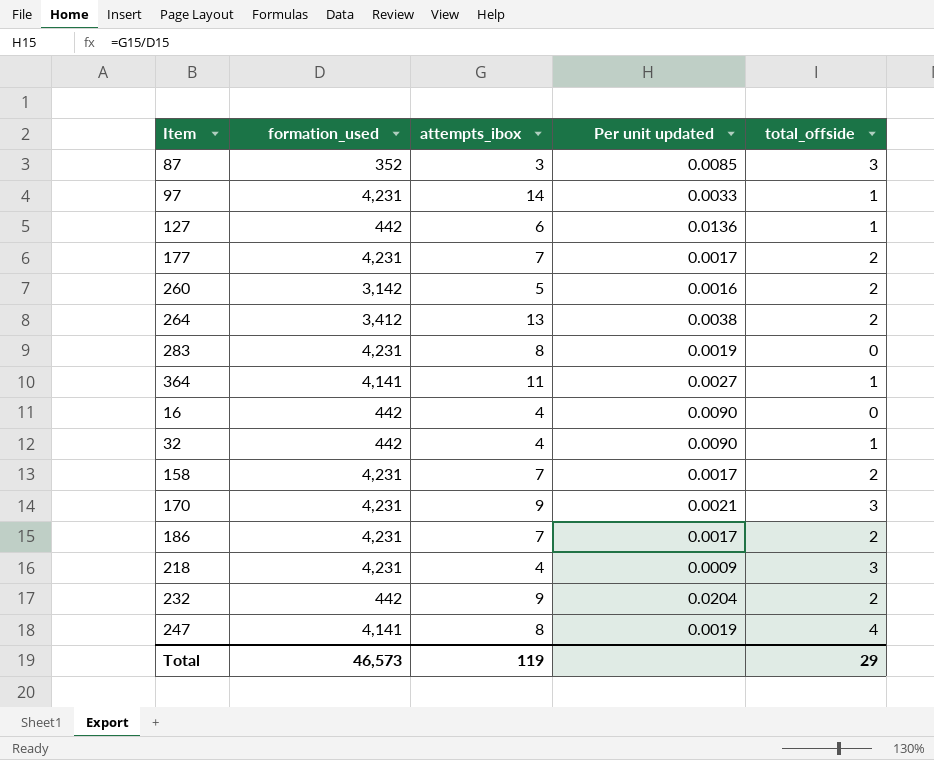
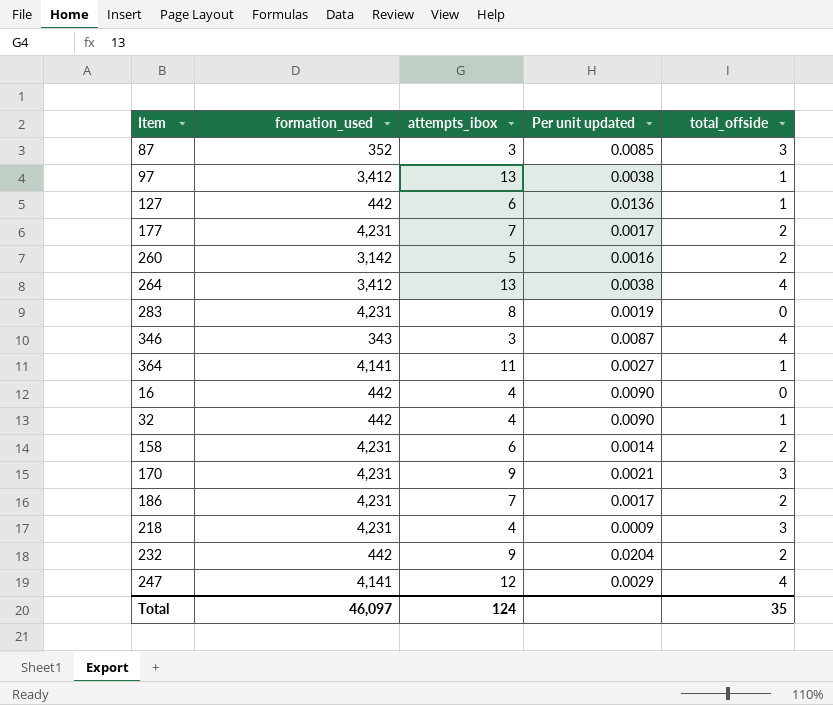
97 | formation_used: 4,231 -> 3,412
97 | attempts_ibox: 14 -> 13
97 | Per unit updated: 0.0033 -> 0.0038
264 | total_offside: 2 -> 4
row 346: none -> 343 | 3 | 0.0087 | 4
158 | attempts_ibox: 7 -> 6
158 | Per unit updated: 0.0017 -> 0.0014
247 | attempts_ibox: 8 -> 12
247 | Per unit updated: 0.0019 -> 0.0029
Total | formation_used: 46,573 -> 46,097
Total | attempts_ibox: 119 -> 124
Total | total_offside: 29 -> 35

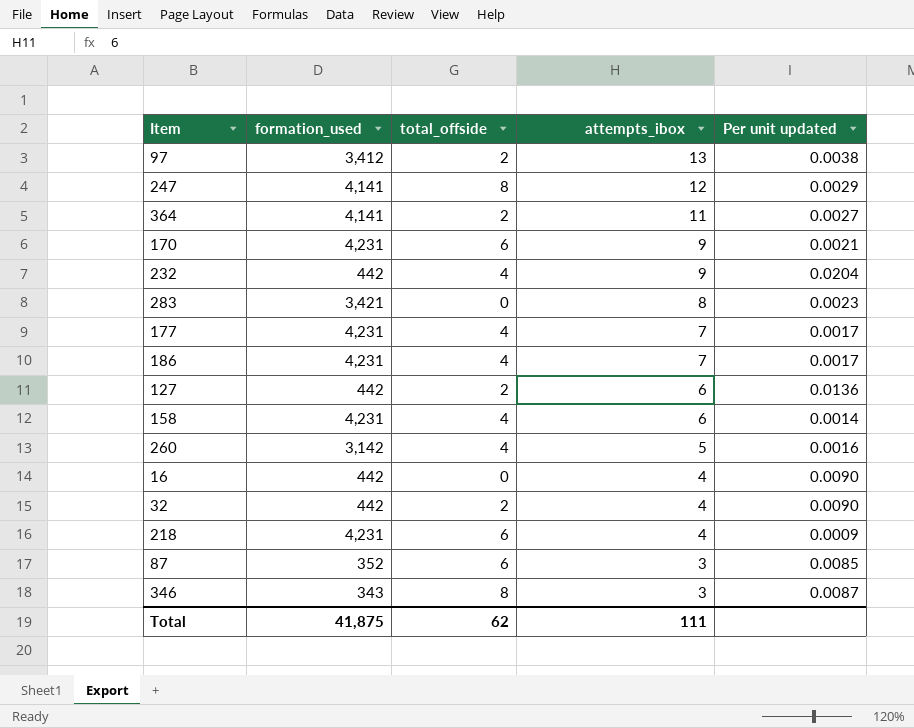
row order: none -> attempts_ibox descending
column total_offside | position: 5 -> 3
row 264: 3,412 | 13 | 0.0038 | 4 -> none
97 | total_offside: 1 -> 2
247 | total_offside: 4 -> 8
364 | total_offside: 1 -> 2
170 | total_offside: 3 -> 6
232 | total_offside: 2 -> 4
283 | formation_used: 4,231 -> 3,421
283 | Per unit updated: 0.0019 -> 0.0023
177 | total_offside: 2 -> 4
186 | total_offside: 2 -> 4
127 | total_offside: 1 -> 2
158 | total_offside: 2 -> 4
260 | total_offside: 2 -> 4
32 | total_offside: 1 -> 2
218 | total_offside: 3 -> 6
87 | total_offside: 3 -> 6
346 | total_offside: 4 -> 8
Total | formation_used: 46,097 -> 41,875
Total | total_offside: 35 -> 62
Total | attempts_ibox: 124 -> 111

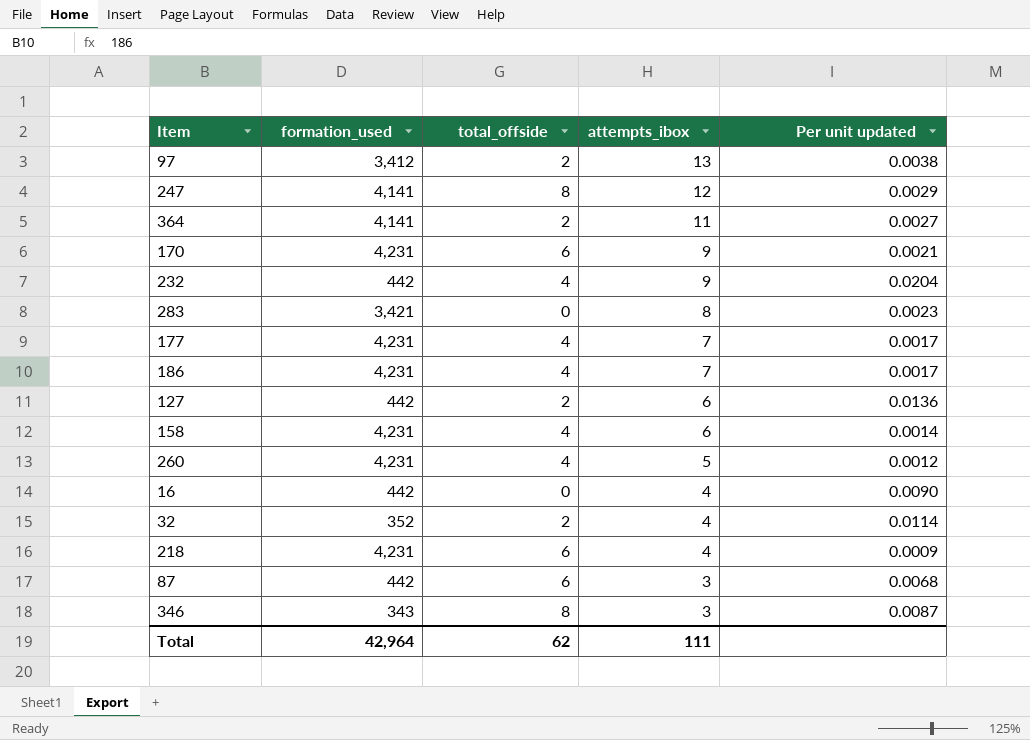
260 | formation_used: 3,142 -> 4,231
260 | Per unit updated: 0.0016 -> 0.0012
32 | formation_used: 442 -> 352
32 | Per unit updated: 0.0090 -> 0.0114
87 | formation_used: 352 -> 442
87 | Per unit updated: 0.0085 -> 0.0068
Total | formation_used: 41,875 -> 42,964

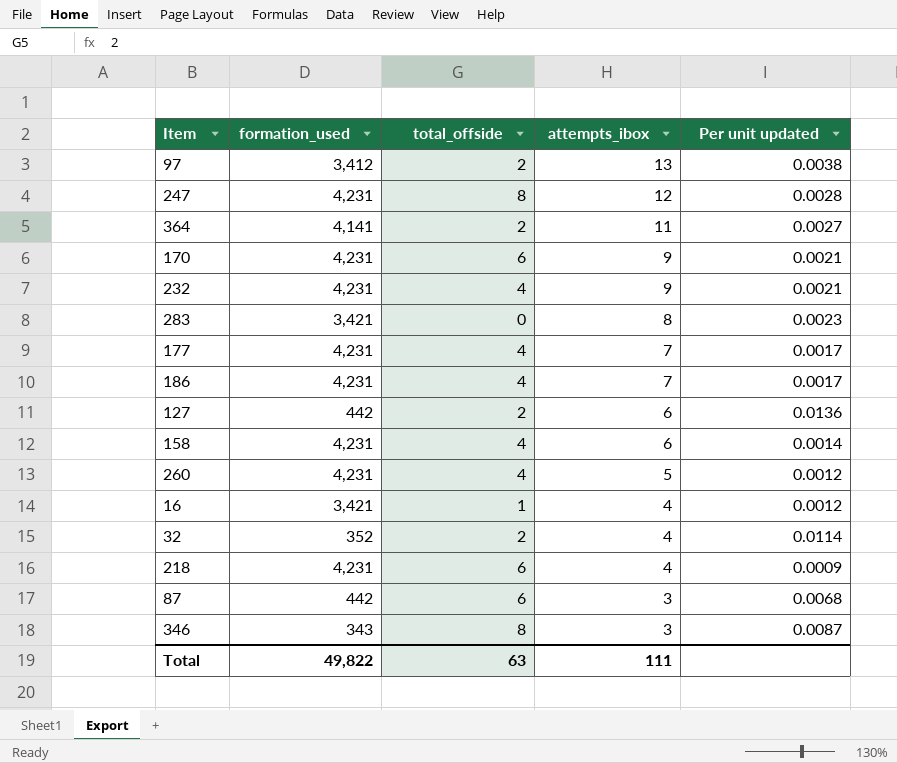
247 | formation_used: 4,141 -> 4,231
247 | Per unit updated: 0.0029 -> 0.0028
232 | formation_used: 442 -> 4,231
232 | Per unit updated: 0.0204 -> 0.0021
16 | formation_used: 442 -> 3,421
16 | total_offside: 0 -> 1
16 | Per unit updated: 0.0090 -> 0.0012
Total | formation_used: 42,964 -> 49,822
Total | total_offside: 62 -> 63

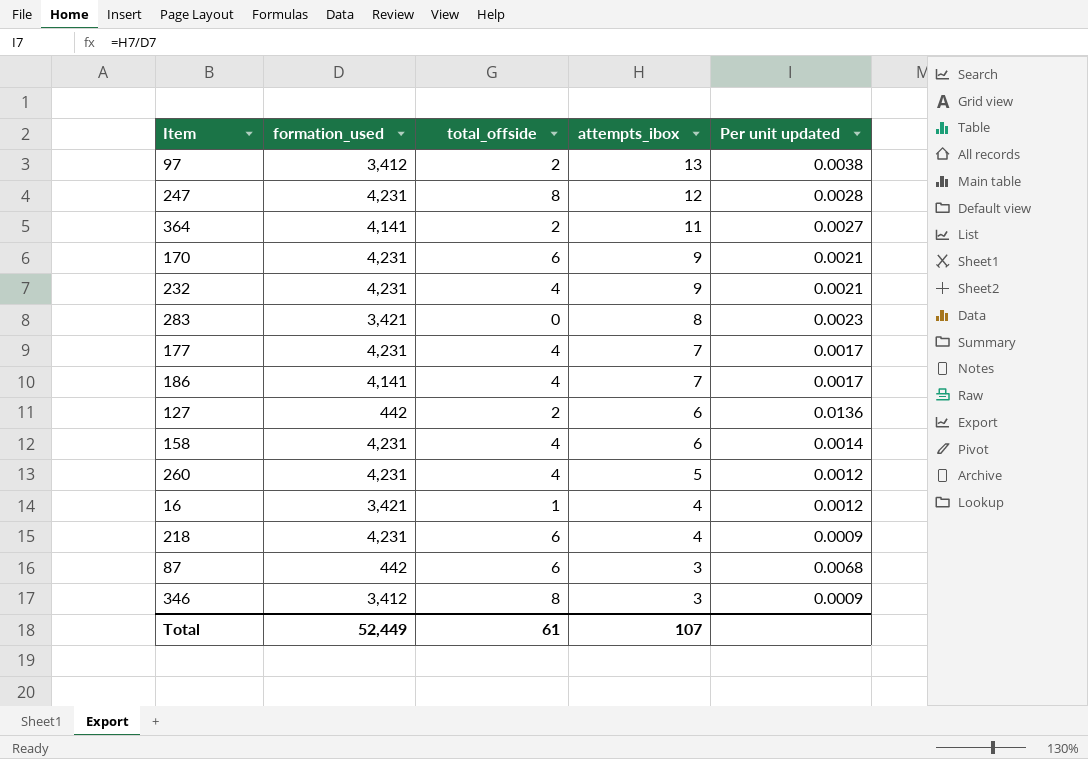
row 32: 352 | 2 | 4 | 0.0114 -> none
186 | formation_used: 4,231 -> 4,141
346 | formation_used: 343 -> 3,412
346 | Per unit updated: 0.0087 -> 0.0009
Total | formation_used: 49,822 -> 52,449
Total | total_offside: 63 -> 61
Total | attempts_ibox: 111 -> 107

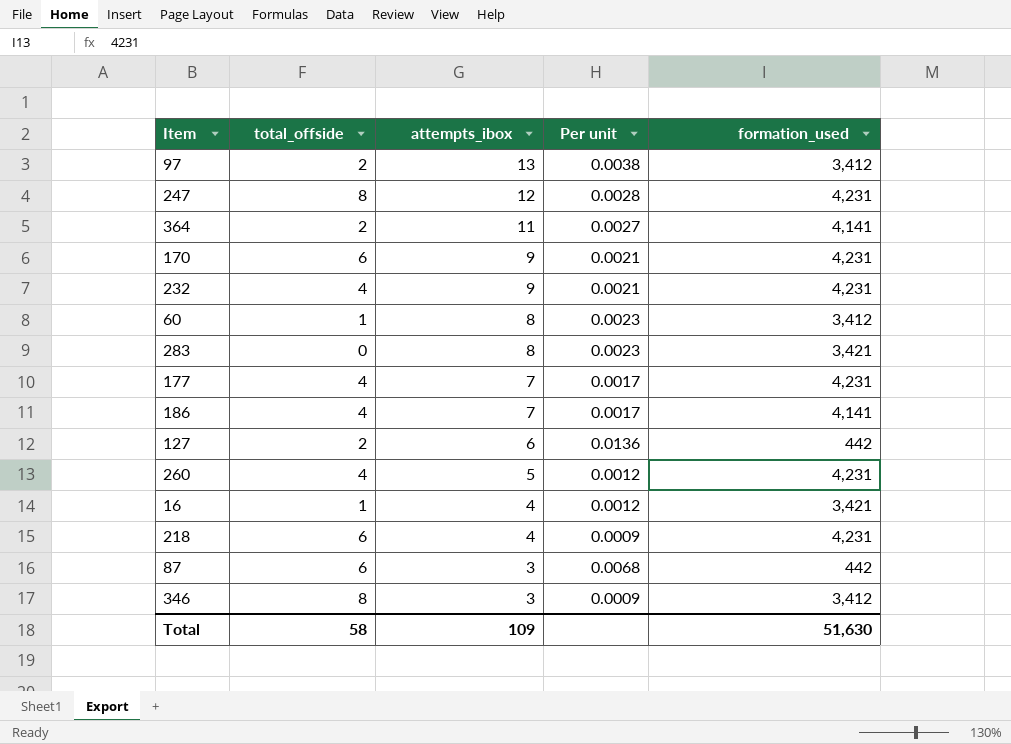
column name: Per unit updated -> Per unit
column formation_used | position: 2 -> 5
row 158: 4,231 | 4 | 6 | 0.0014 -> none
row 60: none -> 1 | 8 | 0.0023 | 3,412
Total | total_offside: 61 -> 58
Total | attempts_ibox: 107 -> 109
Total | formation_used: 52,449 -> 51,630

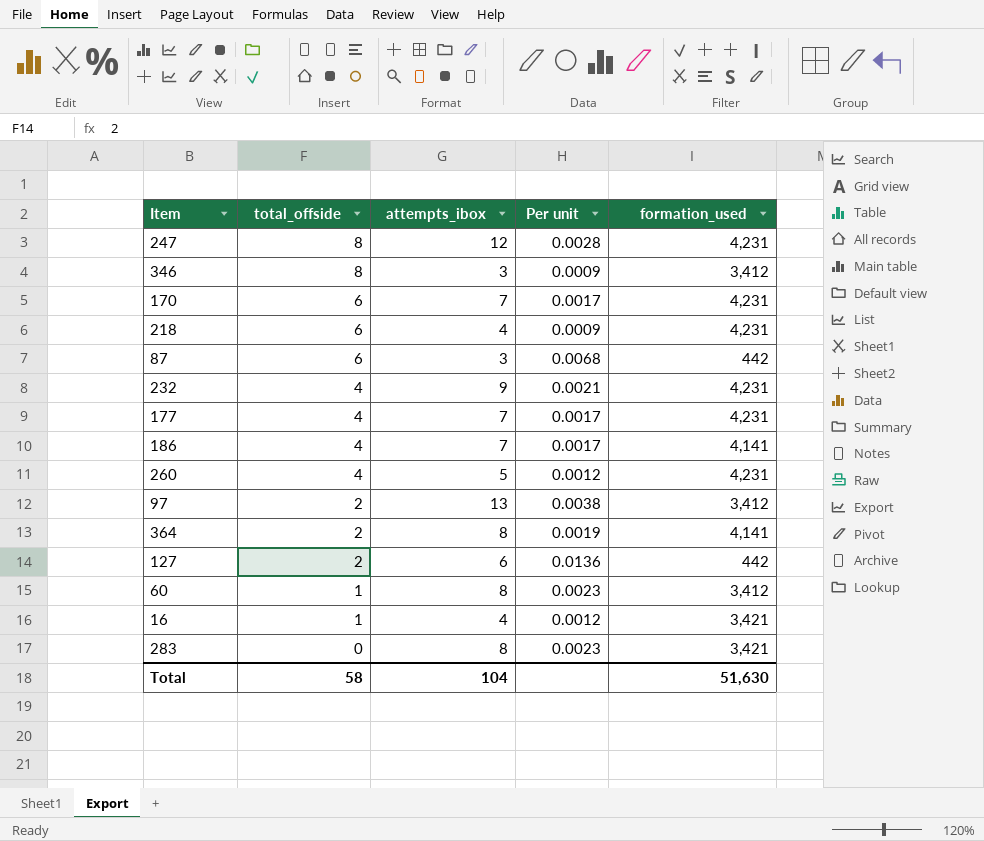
row order: attempts_ibox descending -> total_offside descending
170 | attempts_ibox: 9 -> 7
170 | Per unit: 0.0021 -> 0.0017
364 | attempts_ibox: 11 -> 8
364 | Per unit: 0.0027 -> 0.0019
Total | attempts_ibox: 109 -> 104

